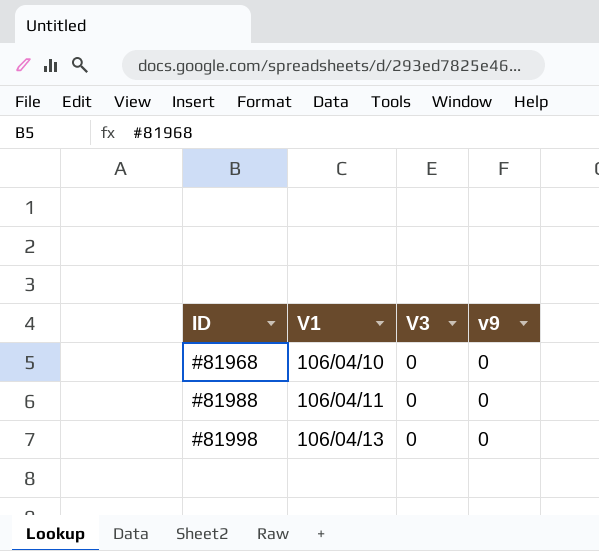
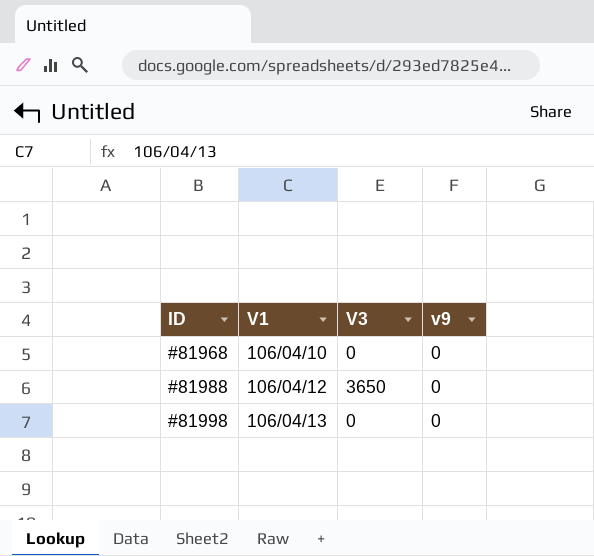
#81988 | V1: 106/04/11 -> 106/04/12
#81988 | V3: 0 -> 3650

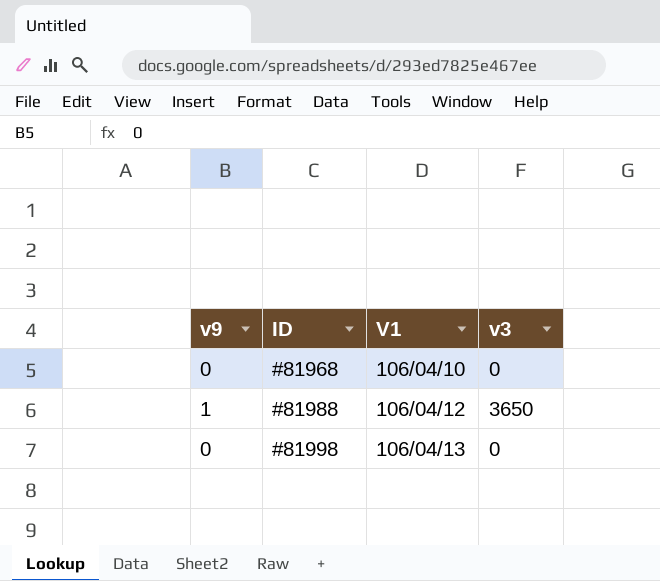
column v9 | position: 4 -> 1
column name: V3 -> v3
#81988 | v9: 0 -> 1

